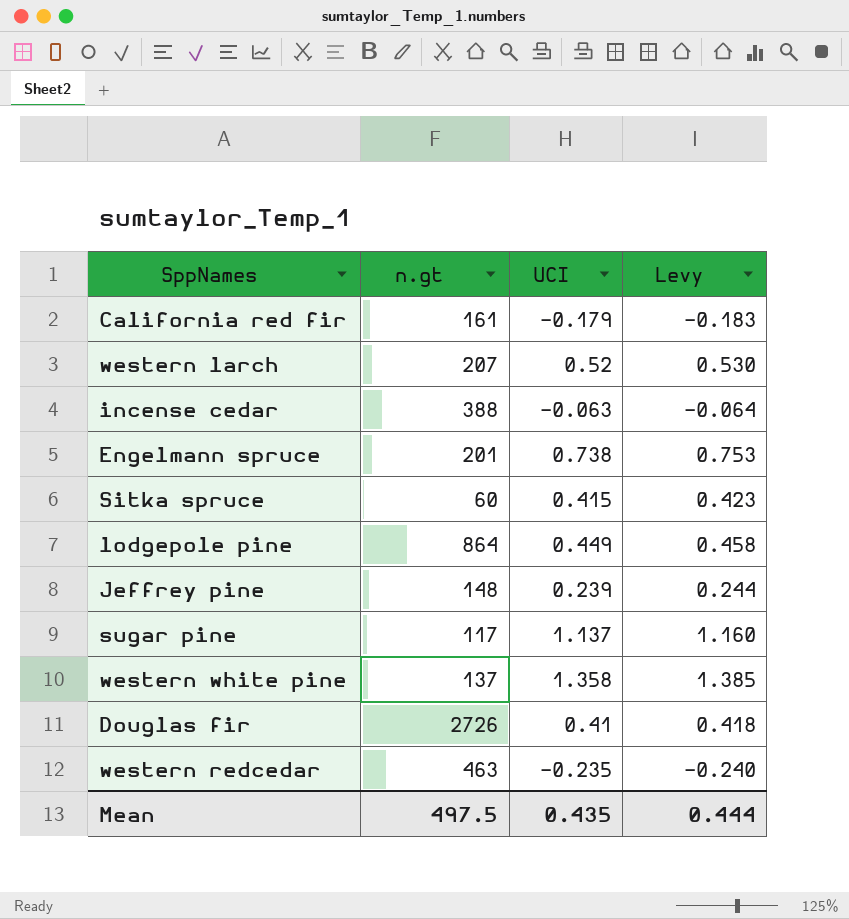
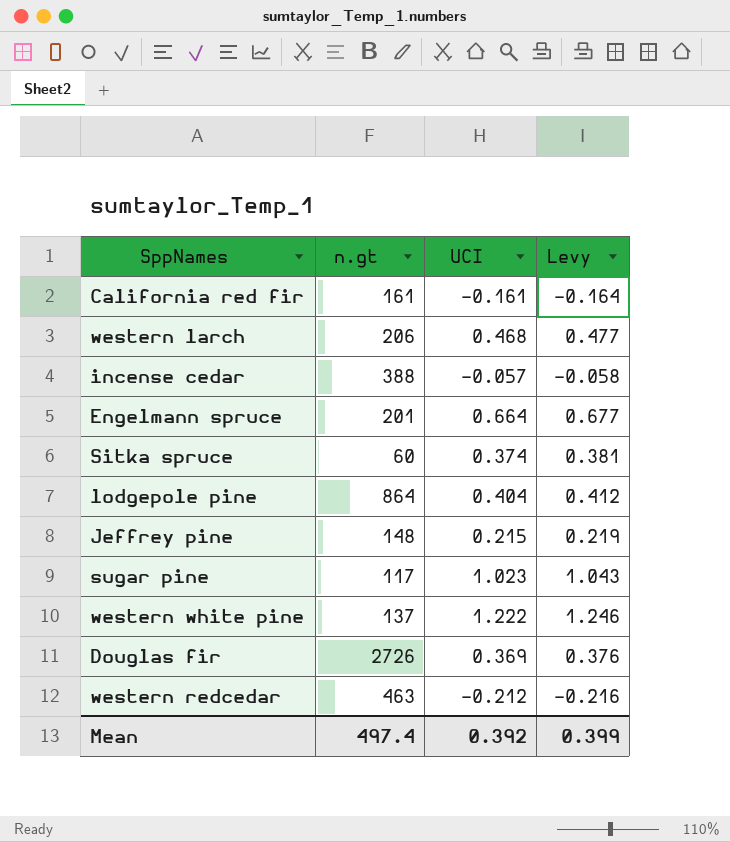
California red fir | UCI: -0.179 -> -0.161
California red fir | Levy: -0.183 -> -0.164
western larch | n.gt: 207 -> 206
western larch | UCI: 0.52 -> 0.468
western larch | Levy: 0.530 -> 0.477
incense cedar | UCI: -0.063 -> -0.057
incense cedar | Levy: -0.064 -> -0.058
Engelmann spruce | UCI: 0.738 -> 0.664
Engelmann spruce | Levy: 0.753 -> 0.677
Sitka spruce | UCI: 0.415 -> 0.374
Sitka spruce | Levy: 0.423 -> 0.381
lodgepole pine | UCI: 0.449 -> 0.404
lodgepole pine | Levy: 0.458 -> 0.412
Jeffrey pine | UCI: 0.239 -> 0.215
Jeffrey pine | Levy: 0.244 -> 0.219
sugar pine | UCI: 1.137 -> 1.023
sugar pine | Levy: 1.160 -> 1.043
western white pine | UCI: 1.358 -> 1.222
western white pine | Levy: 1.385 -> 1.246
Douglas fir | UCI: 0.41 -> 0.369
Douglas fir | Levy: 0.418 -> 0.376
western redcedar | UCI: -0.235 -> -0.212
western redcedar | Levy: -0.240 -> -0.216
Mean | n.gt: 497.5 -> 497.4
Mean | UCI: 0.435 -> 0.392
Mean | Levy: 0.444 -> 0.399

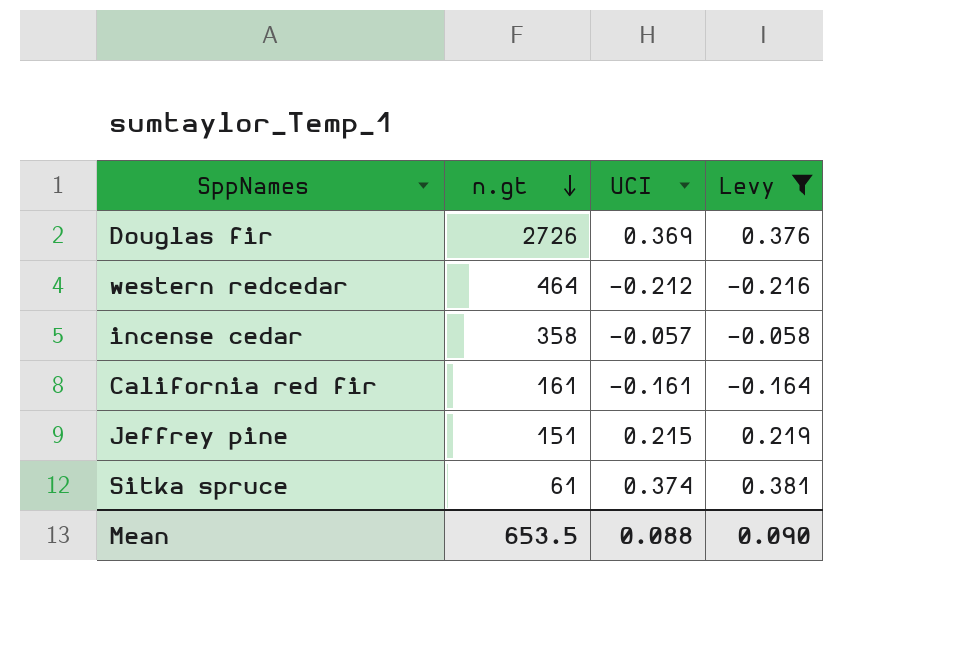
filter: none -> Levy <= 0.381
row order: none -> n.gt descending
western redcedar | n.gt: 463 -> 464
incense cedar | n.gt: 388 -> 358
Jeffrey pine | n.gt: 148 -> 151
Sitka spruce | n.gt: 60 -> 61
Mean | n.gt: 497.4 -> 653.5
Mean | UCI: 0.392 -> 0.088
Mean | Levy: 0.399 -> 0.090

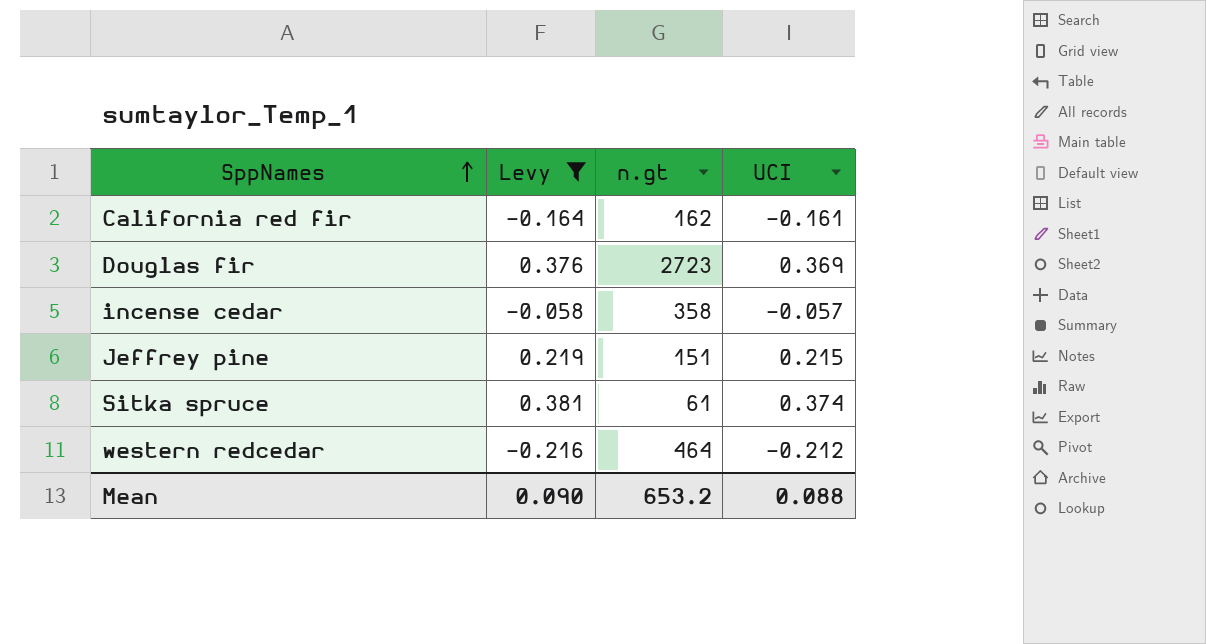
row order: n.gt descending -> SppNames ascending
column Levy | position: 4 -> 2
California red fir | n.gt: 161 -> 162
Douglas fir | n.gt: 2726 -> 2723
Mean | n.gt: 653.5 -> 653.2

